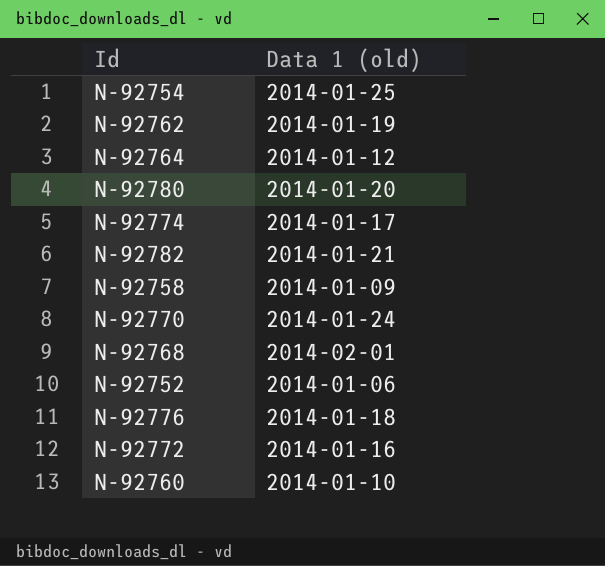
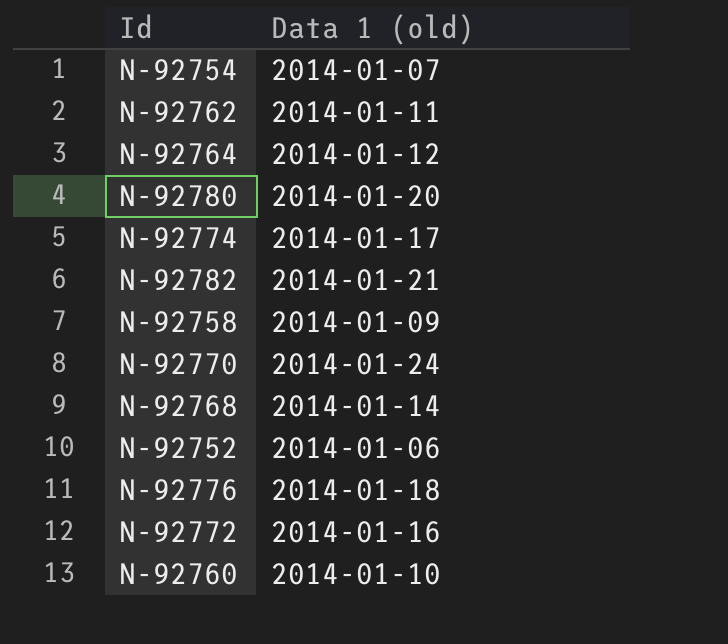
N-92754 | Data 1 (old): 2014-01-25 -> 2014-01-07
N-92762 | Data 1 (old): 2014-01-19 -> 2014-01-11
N-92768 | Data 1 (old): 2014-02-01 -> 2014-01-14

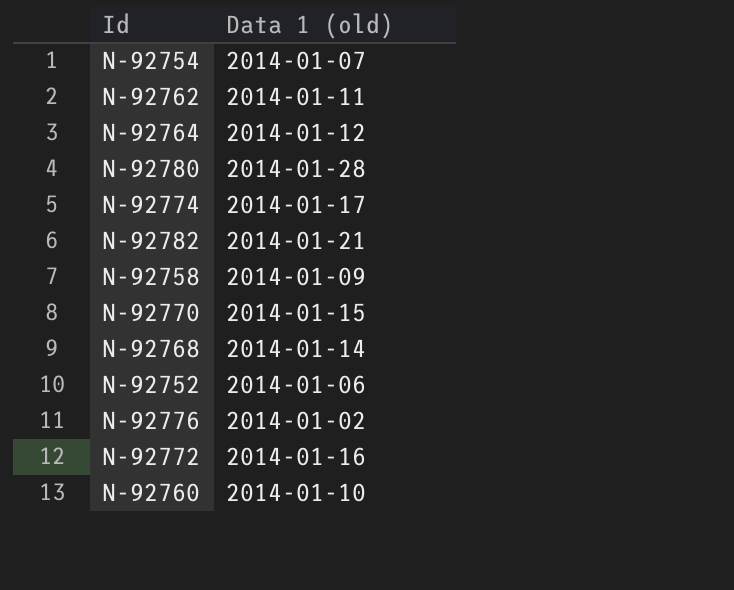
N-92780 | Data 1 (old): 2014-01-20 -> 2014-01-28
N-92770 | Data 1 (old): 2014-01-24 -> 2014-01-15
N-92776 | Data 1 (old): 2014-01-18 -> 2014-01-02

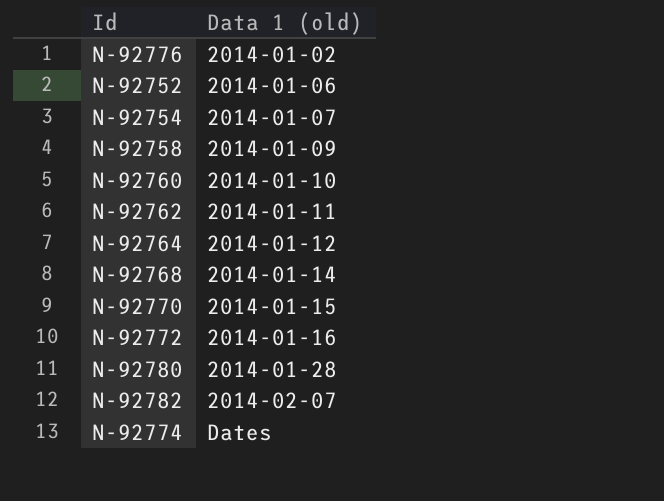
row order: none -> Data 1 (old) ascending
N-92782 | Data 1 (old): 2014-01-21 -> 2014-02-07
N-92774 | Data 1 (old): 2014-01-17 -> Dates

